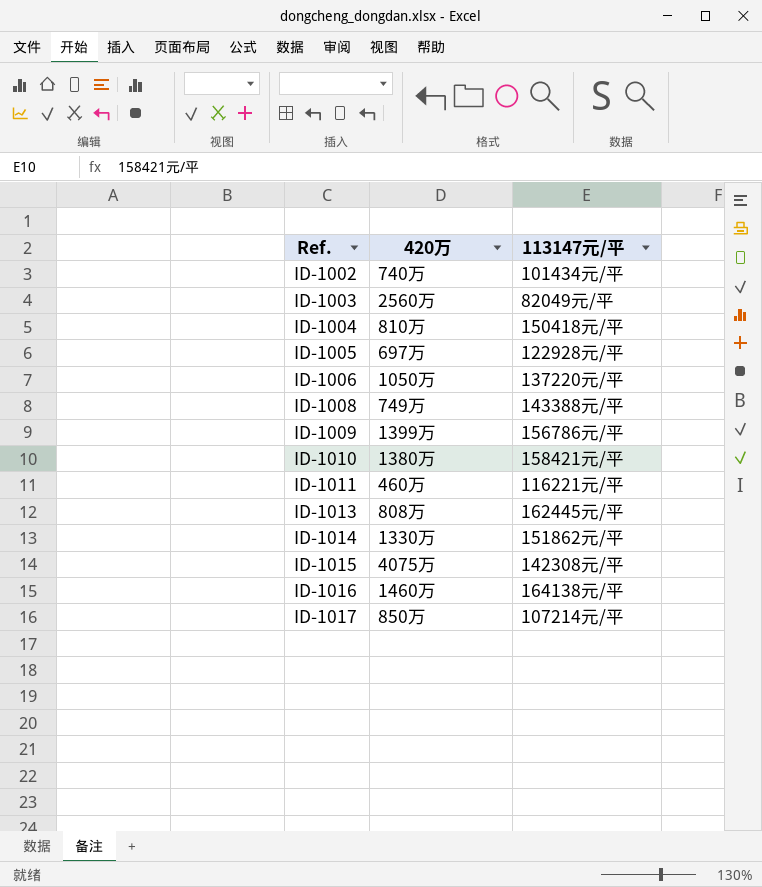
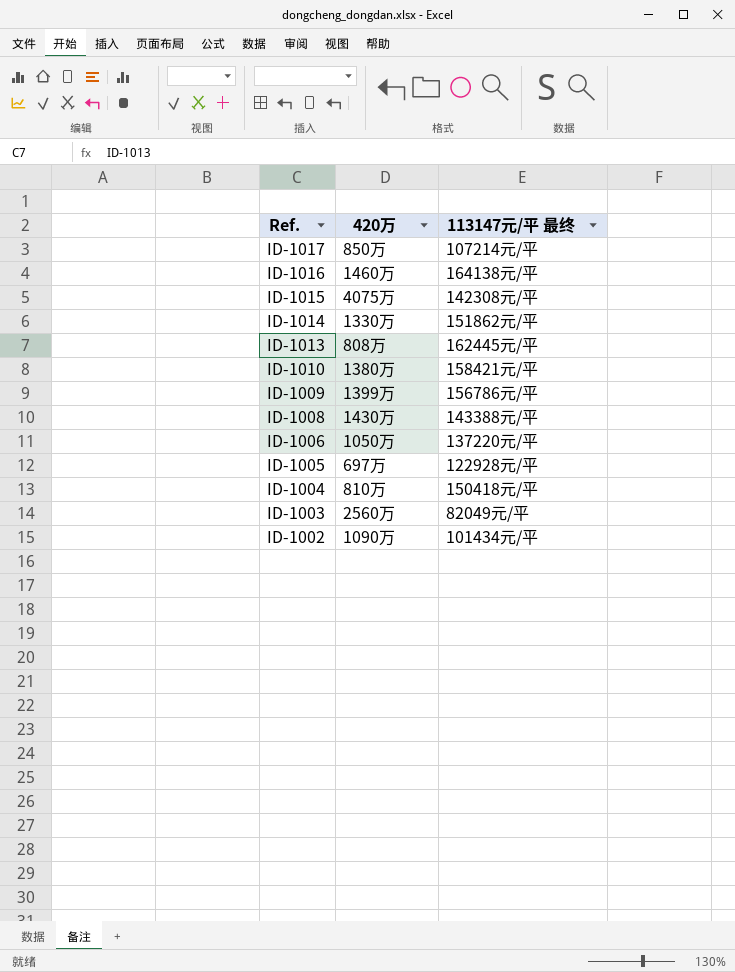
row order: Ref. ascending -> Ref. descending
column name: 113147元/平 -> 113147元/平 最终
row ID-1011: 460万 | 116221元/平 -> none
ID-1008 | 420万: 749万 -> 1430万
ID-1002 | 420万: 740万 -> 1090万

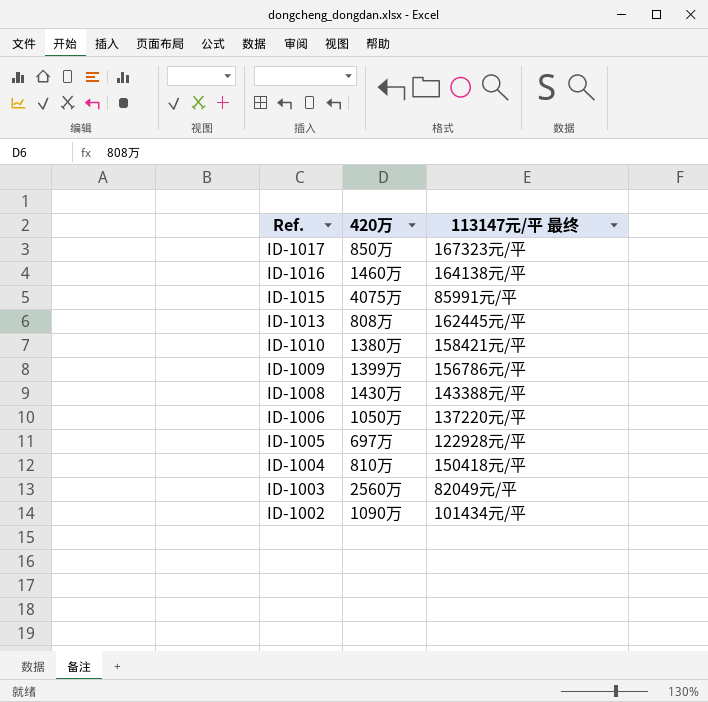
row ID-1014: 1330万 | 151862元/平 -> none
ID-1017 | 113147元/平 最终: 107214元/平 -> 167323元/平
ID-1015 | 113147元/平 最终: 142308元/平 -> 85991元/平

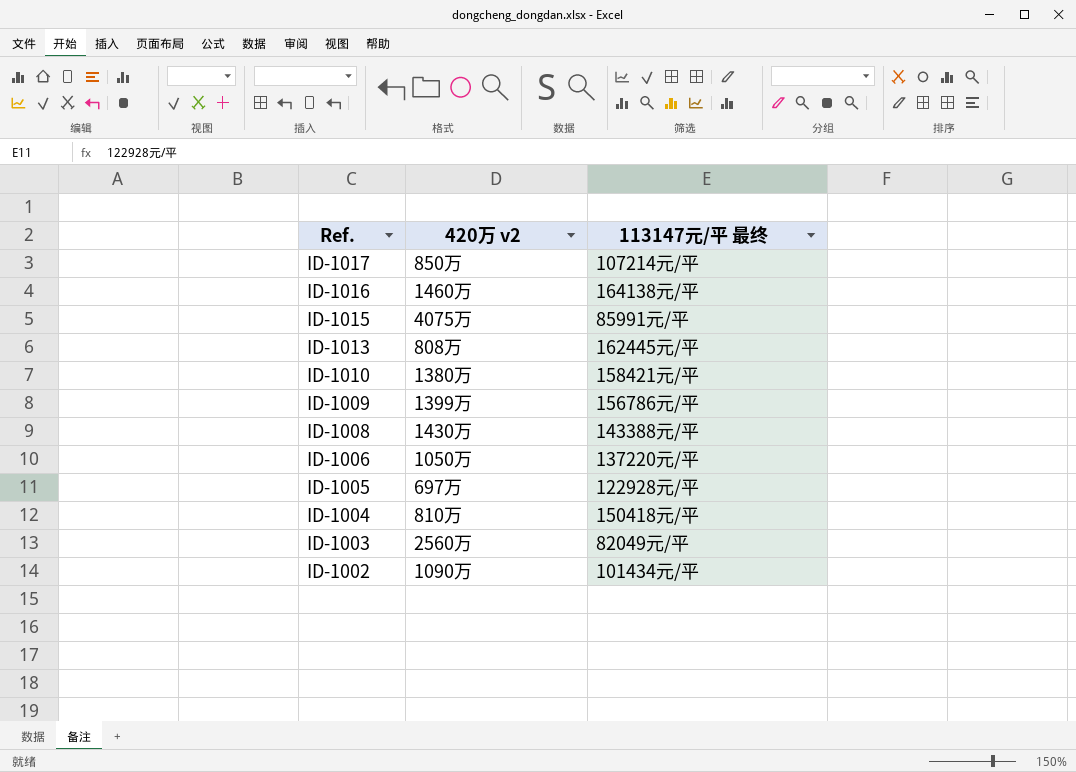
column name: 420万 -> 420万 v2
ID-1017 | 113147元/平 最终: 167323元/平 -> 107214元/平

